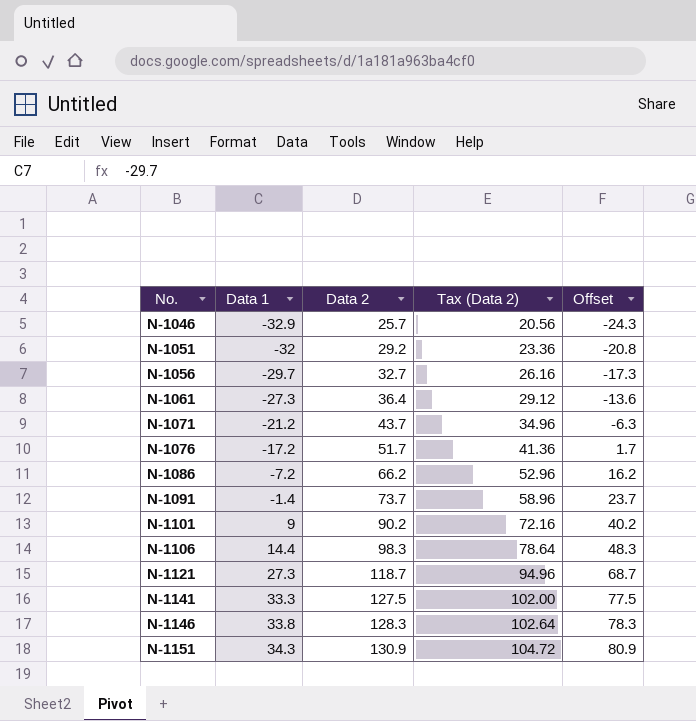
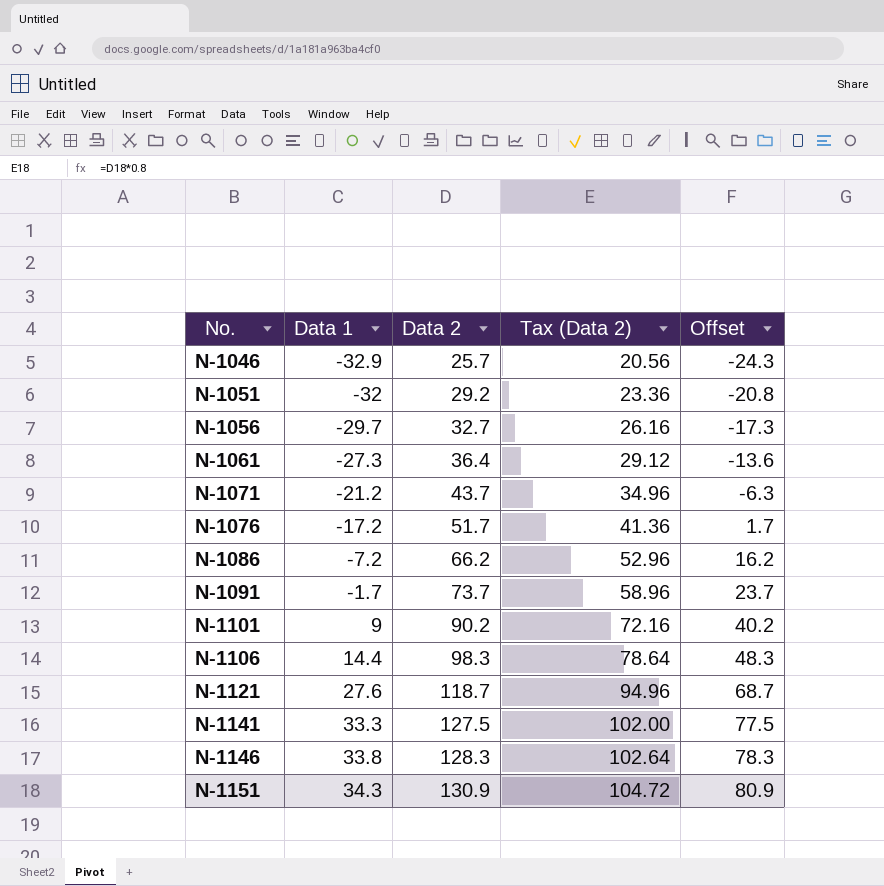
N-1091 | Data 1: -1.4 -> -1.7
N-1121 | Data 1: 27.3 -> 27.6

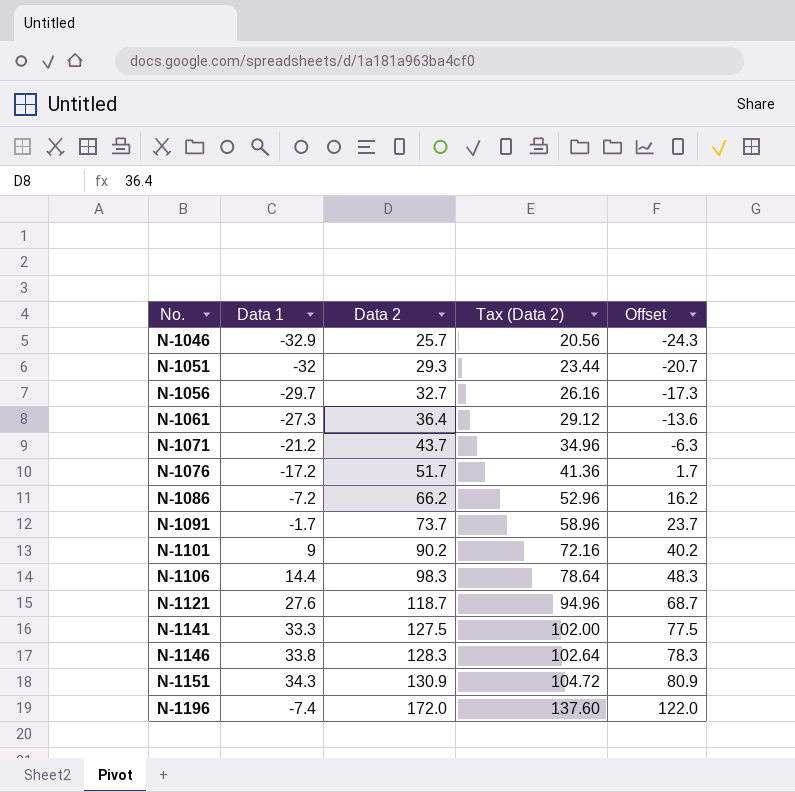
N-1051 | Data 2: 29.2 -> 29.3
N-1051 | Tax (Data 2): 23.36 -> 23.44
N-1051 | Offset: -20.8 -> -20.7
row N-1196: none -> -7.4 | 172.0 | 137.60 | 122.0

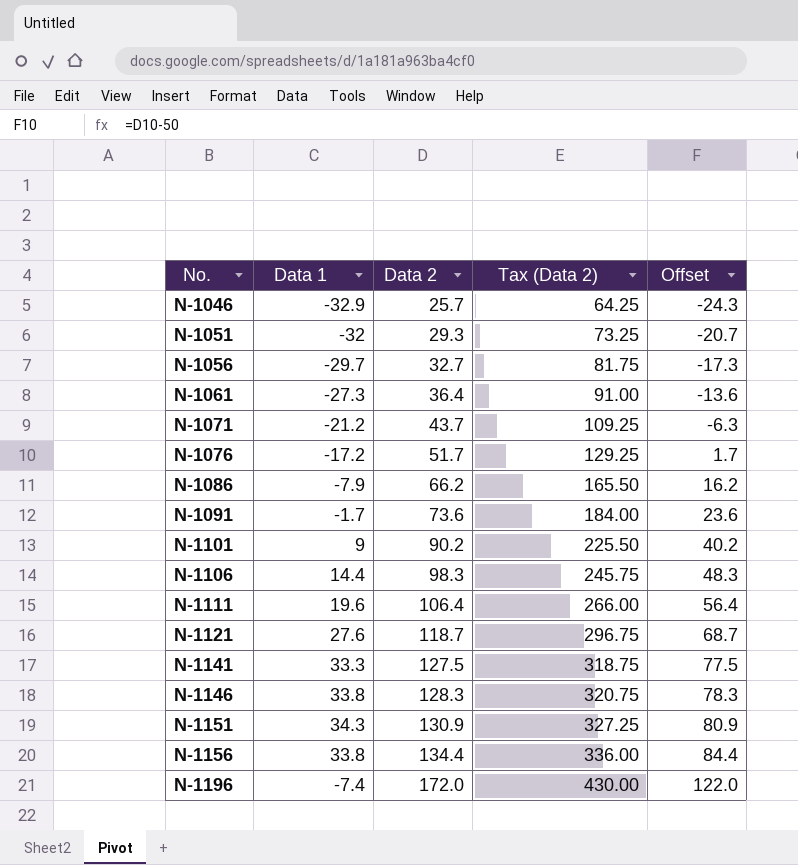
column Tax (Data 2) | formula: [Data 2] * 0.8 -> [Data 2] * 2.5
N-1086 | Data 1: -7.2 -> -7.9
N-1091 | Data 2: 73.7 -> 73.6
N-1091 | Offset: 23.7 -> 23.6
row N-1111: none -> 19.6 | 106.4 | 266.00 | 56.4
row N-1156: none -> 33.8 | 134.4 | 336.00 | 84.4

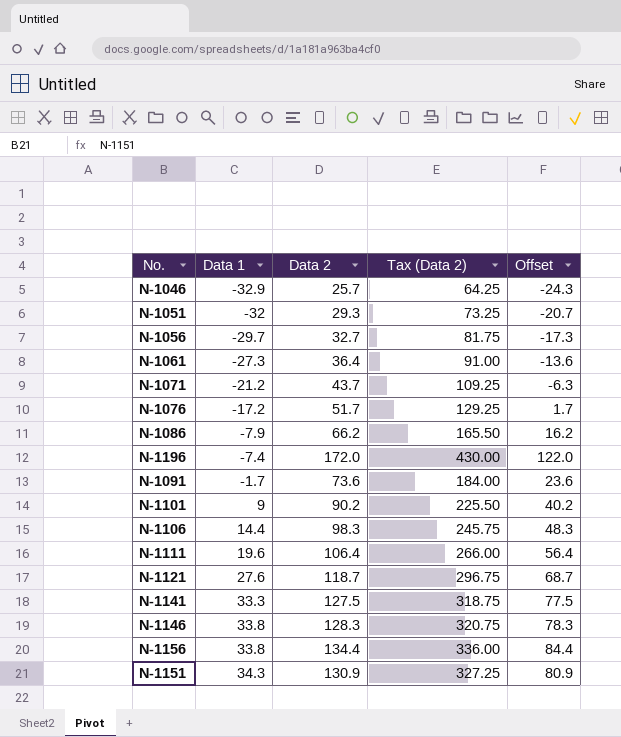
row order: No. ascending -> Data 1 ascending

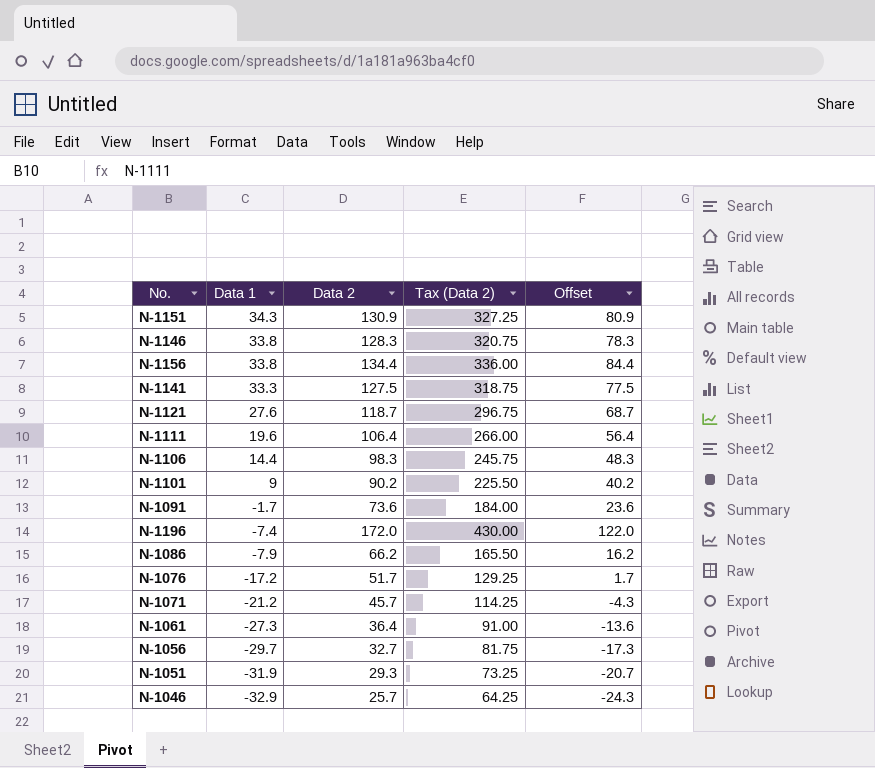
row order: Data 1 ascending -> Data 1 descending
N-1071 | Data 2: 43.7 -> 45.7
N-1071 | Tax (Data 2): 109.25 -> 114.25
N-1071 | Offset: -6.3 -> -4.3
N-1051 | Data 1: -32 -> -31.9

